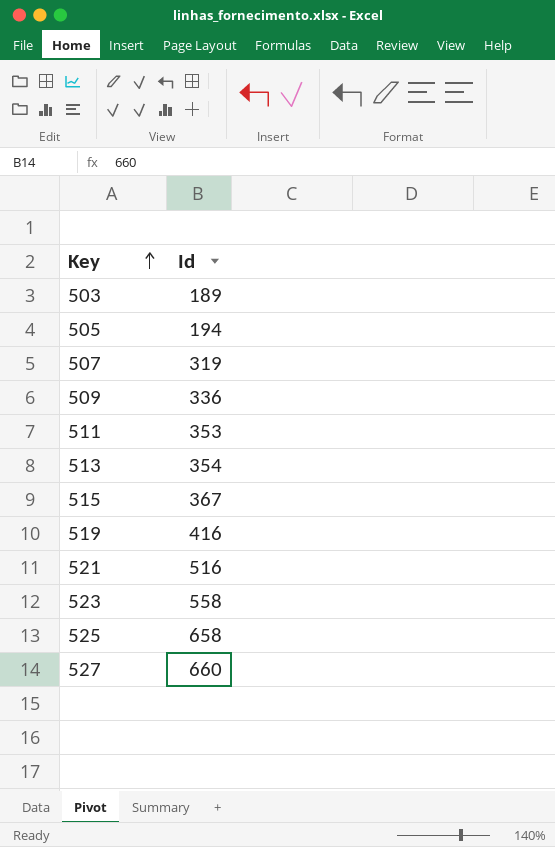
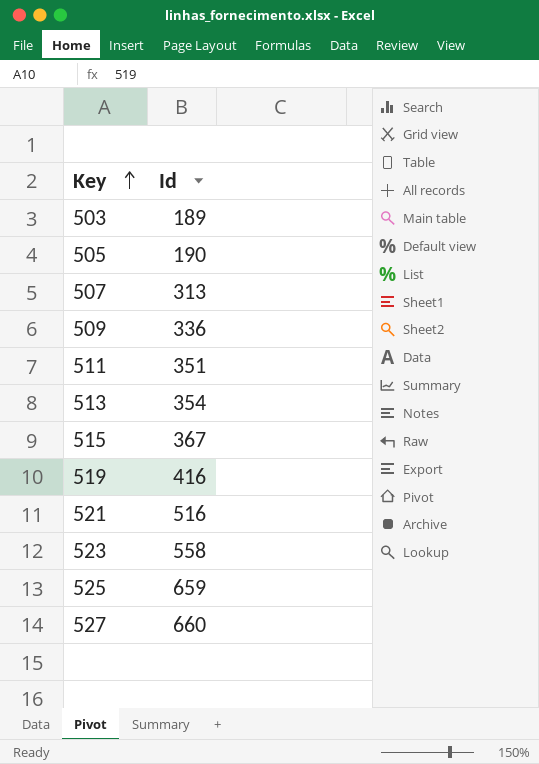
505 | Id: 194 -> 190
507 | Id: 319 -> 313
511 | Id: 353 -> 351
525 | Id: 658 -> 659

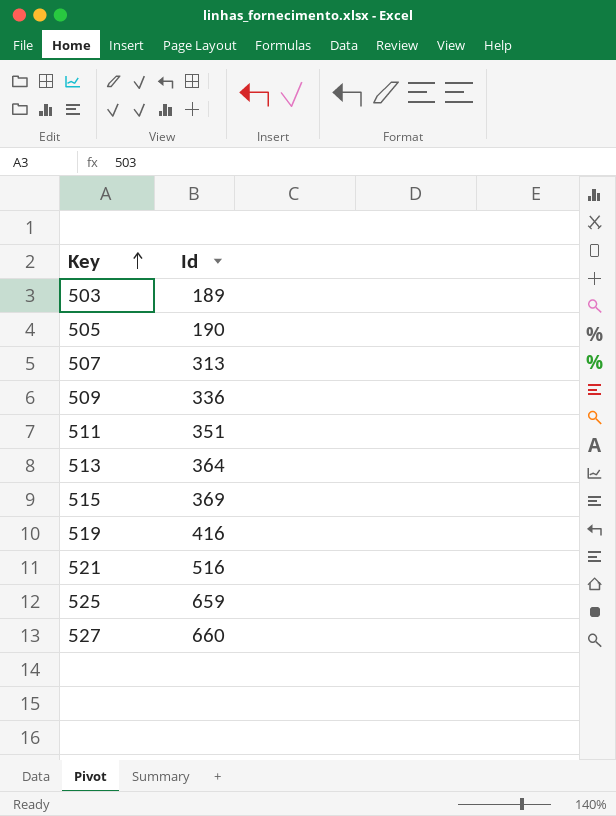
row 523: 558 -> none
513 | Id: 354 -> 364
515 | Id: 367 -> 369

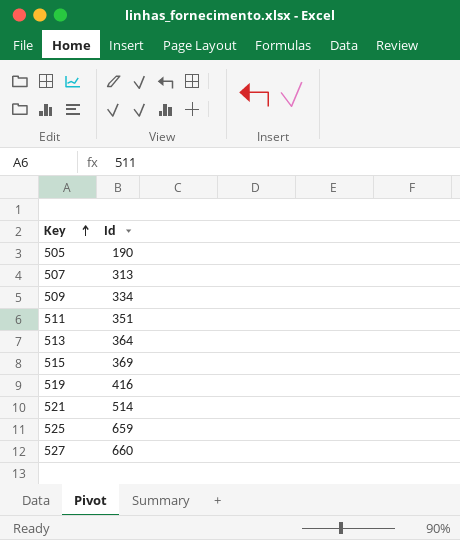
row 503: 189 -> none
509 | Id: 336 -> 334
521 | Id: 516 -> 514

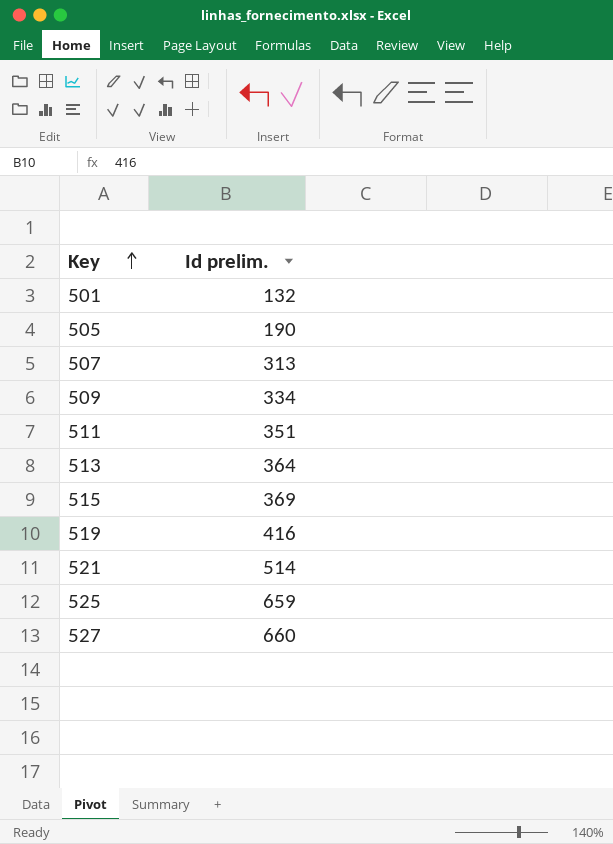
column name: Id -> Id prelim.
row 501: none -> 132

